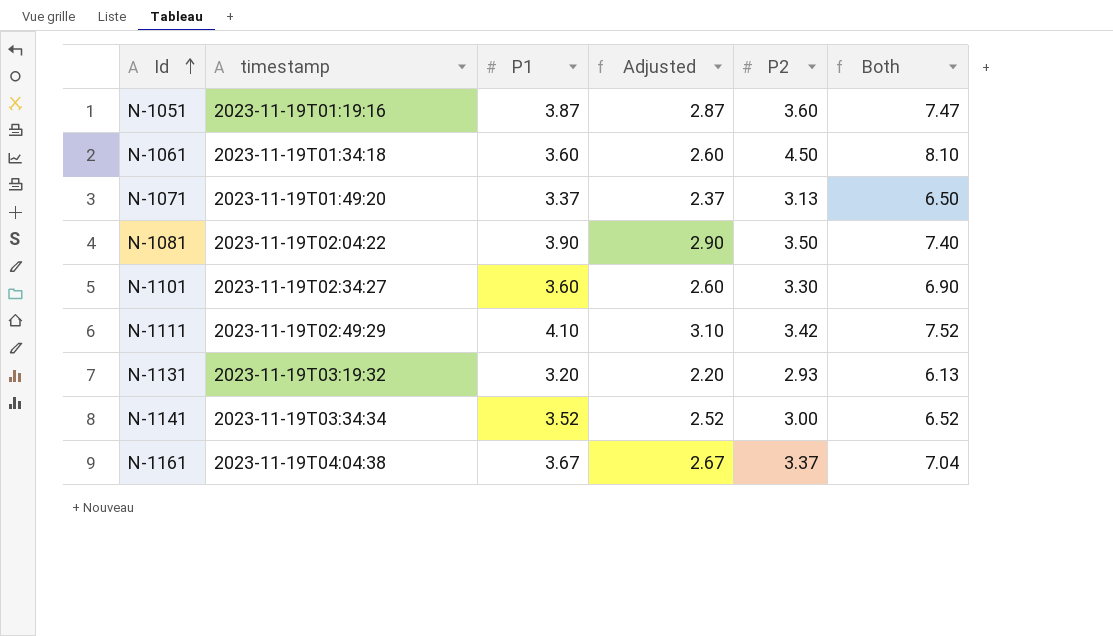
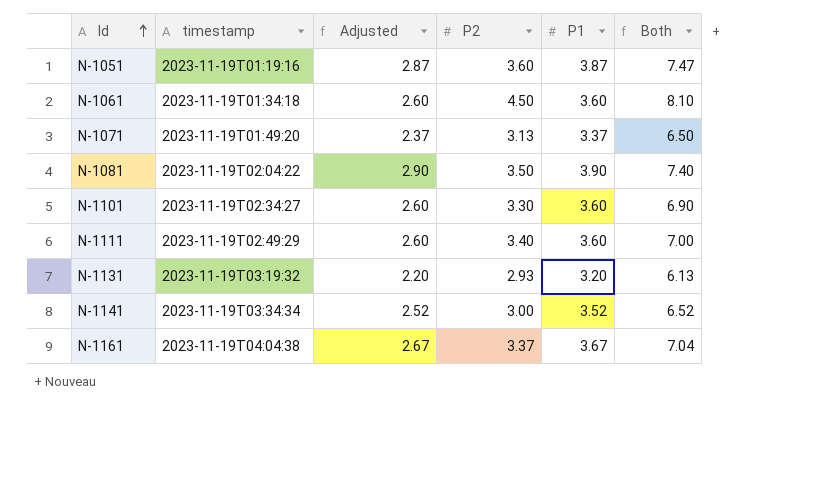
column P1 | position: 3 -> 5
N-1111 | Adjusted: 3.10 -> 2.60
N-1111 | P2: 3.42 -> 3.40
N-1111 | P1: 4.10 -> 3.60
N-1111 | Both: 7.52 -> 7.00

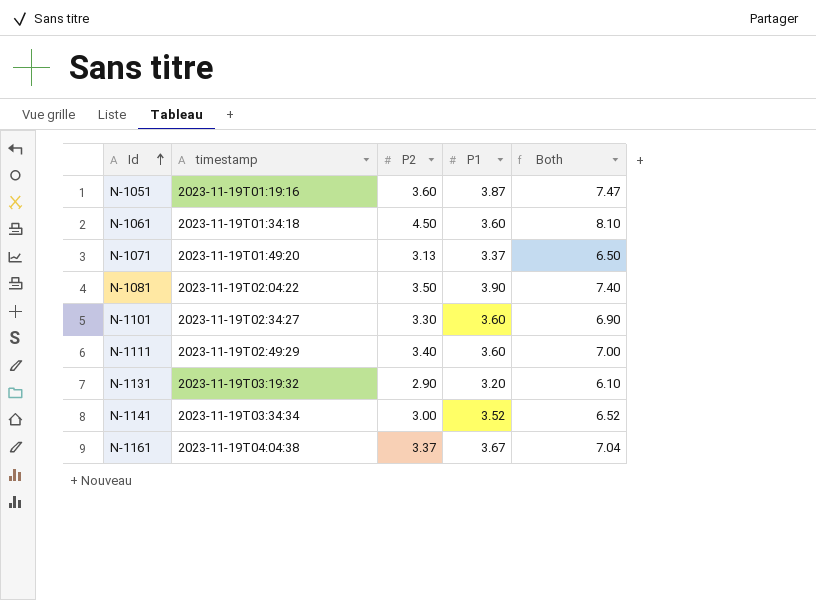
column Adjusted | formula: [P1] - 1 -> none
N-1131 | P2: 2.93 -> 2.90
N-1131 | Both: 6.13 -> 6.10

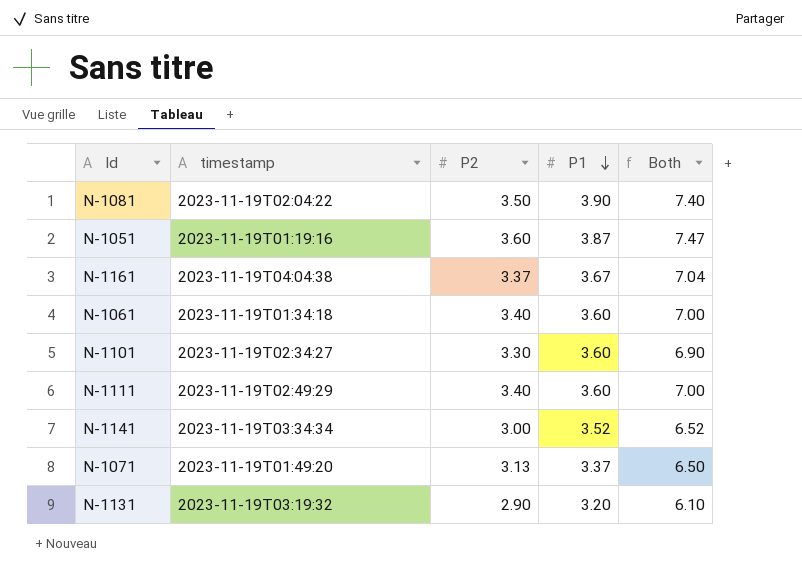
row order: Id ascending -> P1 descending
N-1061 | P2: 4.50 -> 3.40
N-1061 | Both: 8.10 -> 7.00

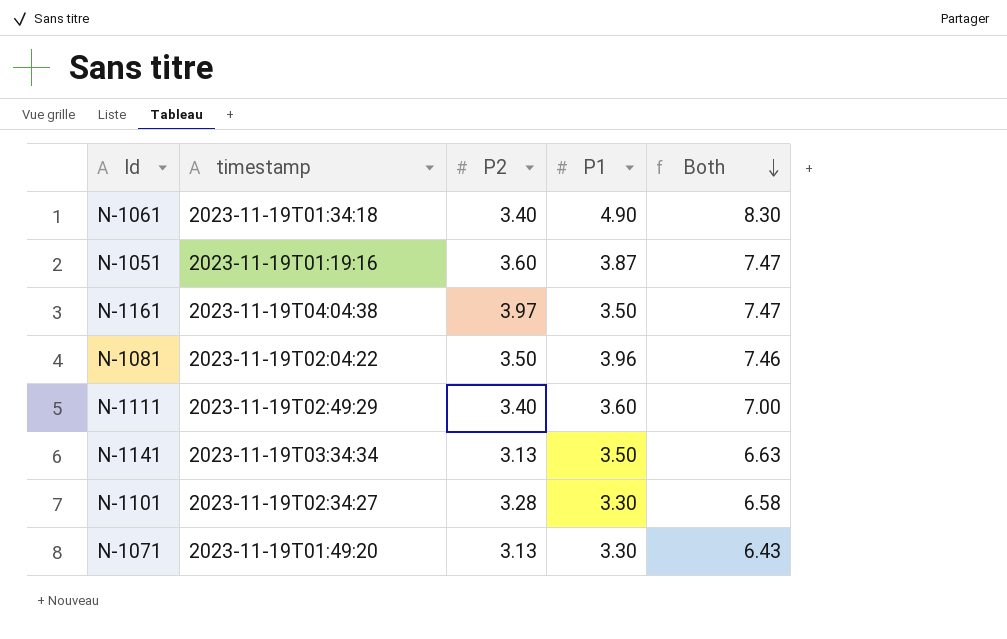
row order: P1 descending -> Both descending
row N-1131: 2023-11-19T03:19:32 | 2.90 | 3.20 | 6.10 -> none
N-1061 | P1: 3.60 -> 4.90
N-1061 | Both: 7.00 -> 8.30
N-1161 | P2: 3.37 -> 3.97
N-1161 | P1: 3.67 -> 3.50
N-1161 | Both: 7.04 -> 7.47
N-1081 | P1: 3.90 -> 3.96
N-1081 | Both: 7.40 -> 7.46
N-1141 | P2: 3.00 -> 3.13
N-1141 | P1: 3.52 -> 3.50
N-1141 | Both: 6.52 -> 6.63
N-1101 | P2: 3.30 -> 3.28
N-1101 | P1: 3.60 -> 3.30
N-1101 | Both: 6.90 -> 6.58
N-1071 | P1: 3.37 -> 3.30
N-1071 | Both: 6.50 -> 6.43

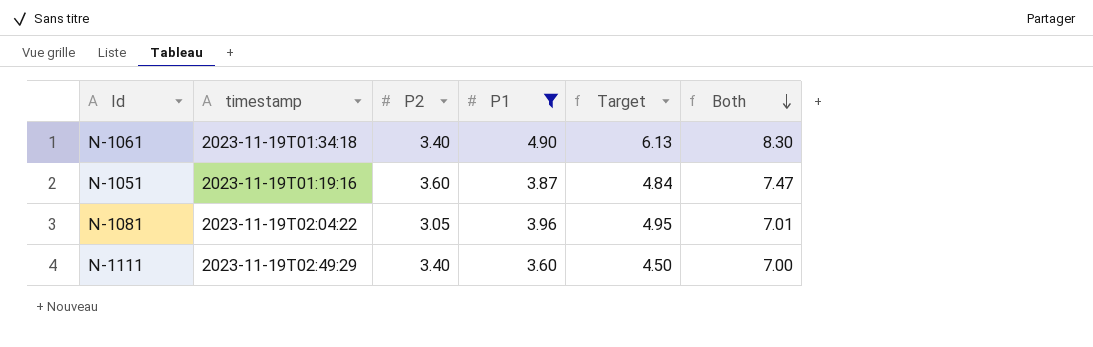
filter: none -> P1 >= 3.60
column Target | formula: none -> [P1] * 1.25
N-1081 | P2: 3.50 -> 3.05
N-1081 | Both: 7.46 -> 7.01

